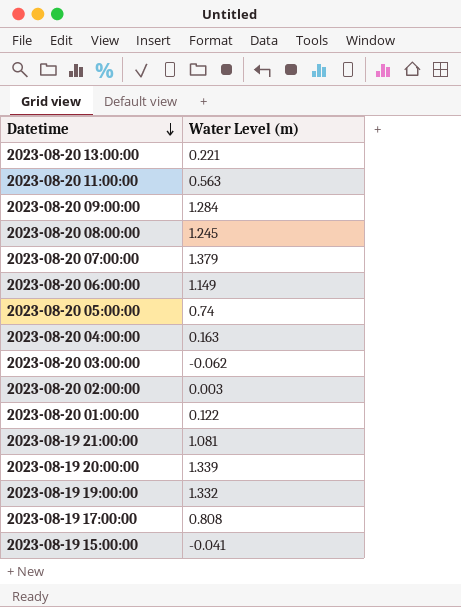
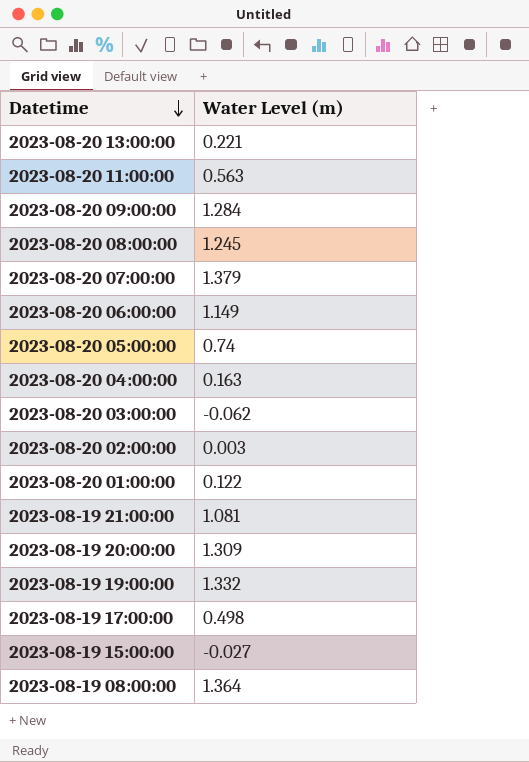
2023-08-19 20:00:00 | Water Level (m): 1.339 -> 1.309
2023-08-19 17:00:00 | Water Level (m): 0.808 -> 0.498
2023-08-19 15:00:00 | Water Level (m): -0.041 -> -0.027
row 2023-08-19 08:00:00: none -> 1.364

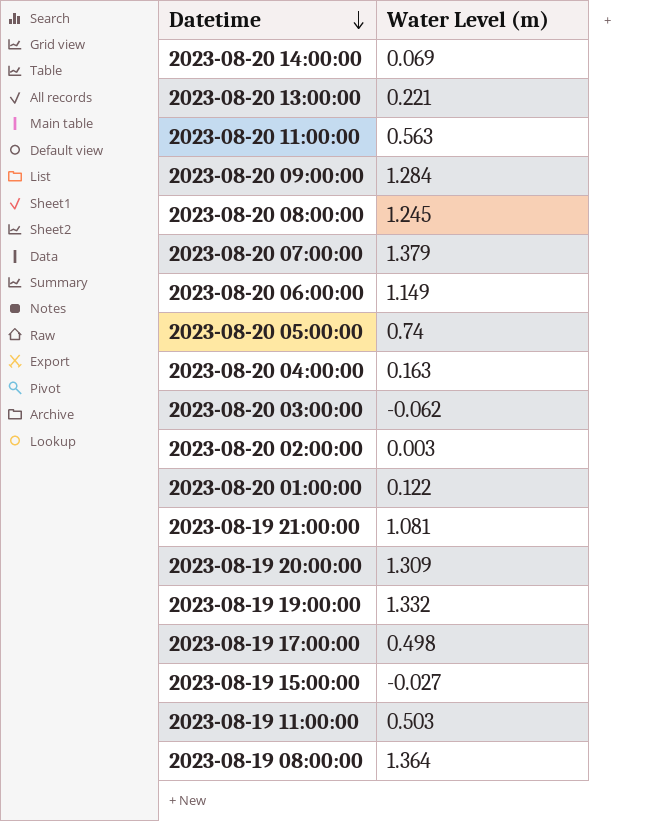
row 2023-08-20 14:00:00: none -> 0.069
row 2023-08-19 11:00:00: none -> 0.503

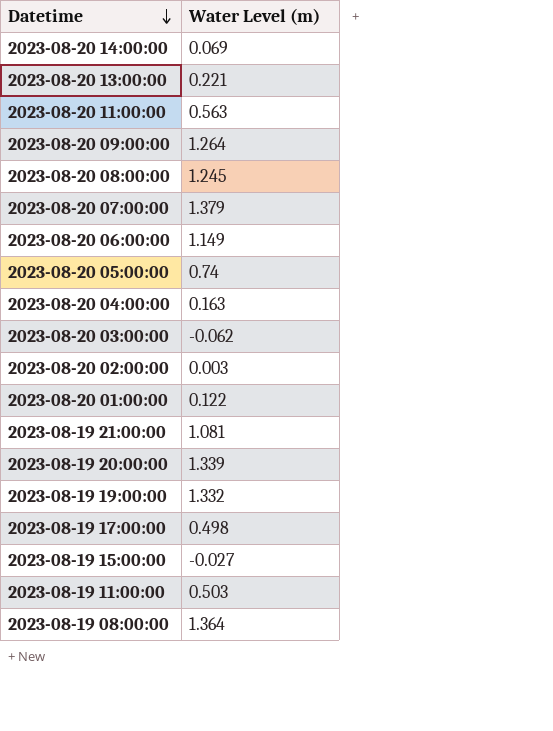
2023-08-20 09:00:00 | Water Level (m): 1.284 -> 1.264
2023-08-19 20:00:00 | Water Level (m): 1.309 -> 1.339

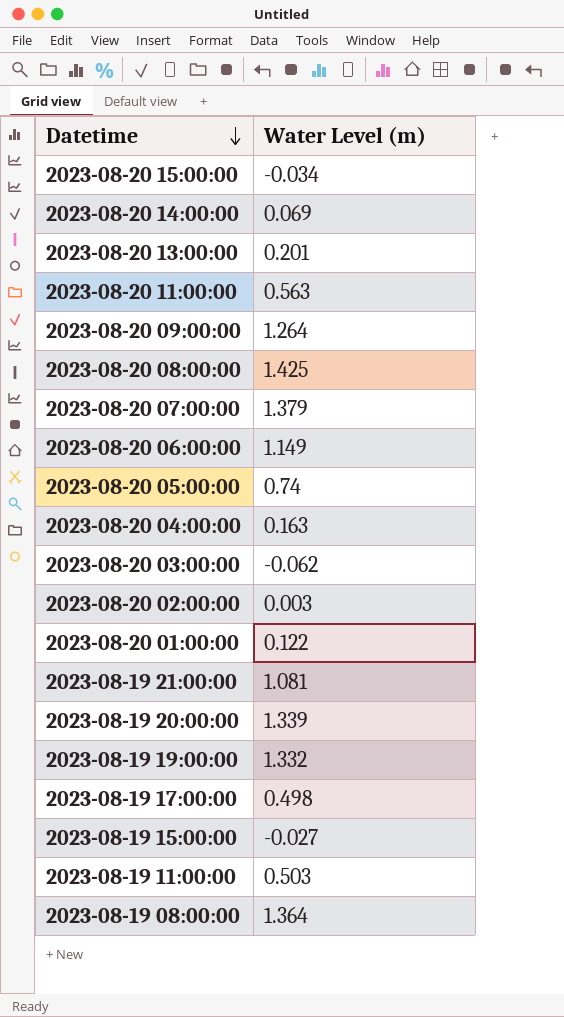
row 2023-08-20 15:00:00: none -> -0.034
2023-08-20 13:00:00 | Water Level (m): 0.221 -> 0.201
2023-08-20 08:00:00 | Water Level (m): 1.245 -> 1.425

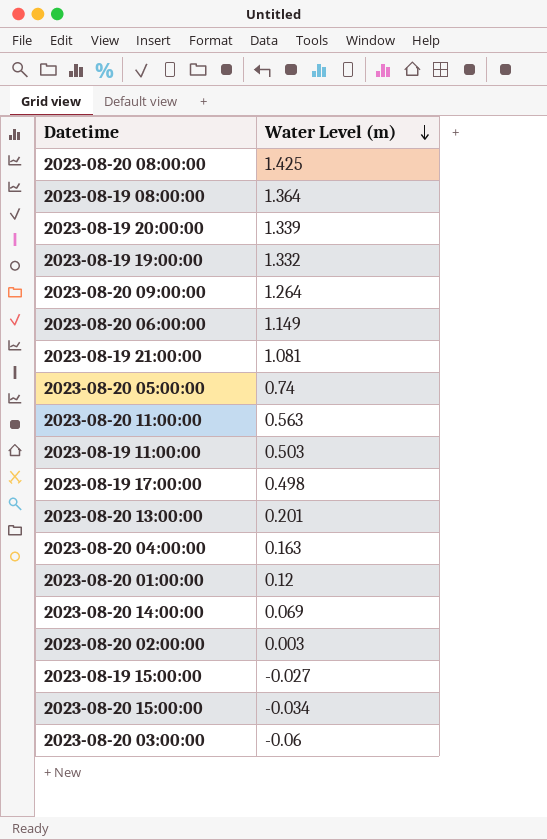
row order: Datetime descending -> Water Level (m) descending
row 2023-08-20 07:00:00: 1.379 -> none
2023-08-20 01:00:00 | Water Level (m): 0.122 -> 0.12
2023-08-20 03:00:00 | Water Level (m): -0.062 -> -0.06

